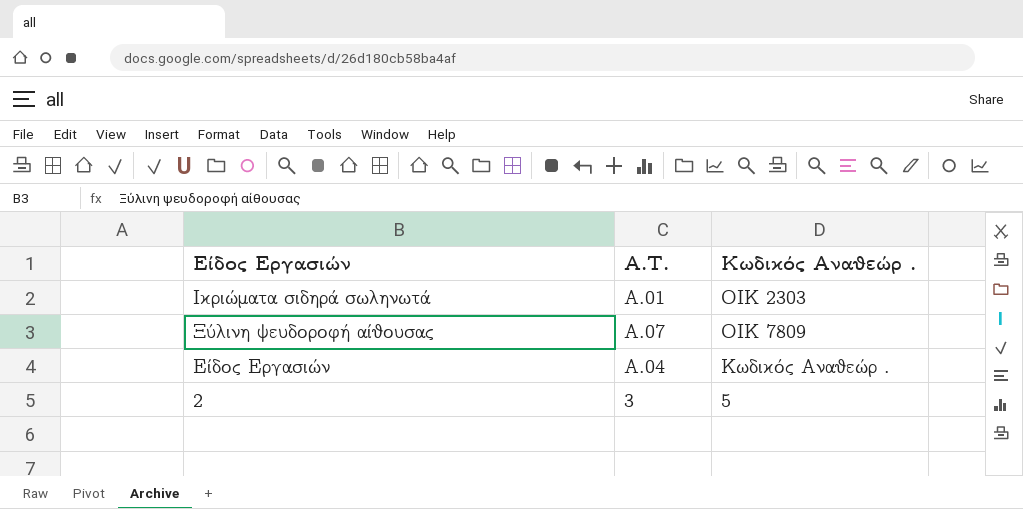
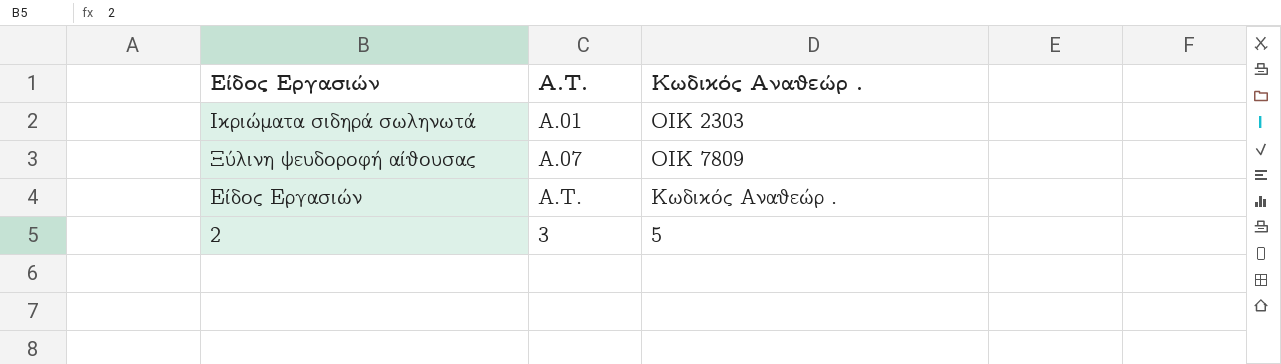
Είδος Εργασιών | A.T.: Α.04 -> A.T.

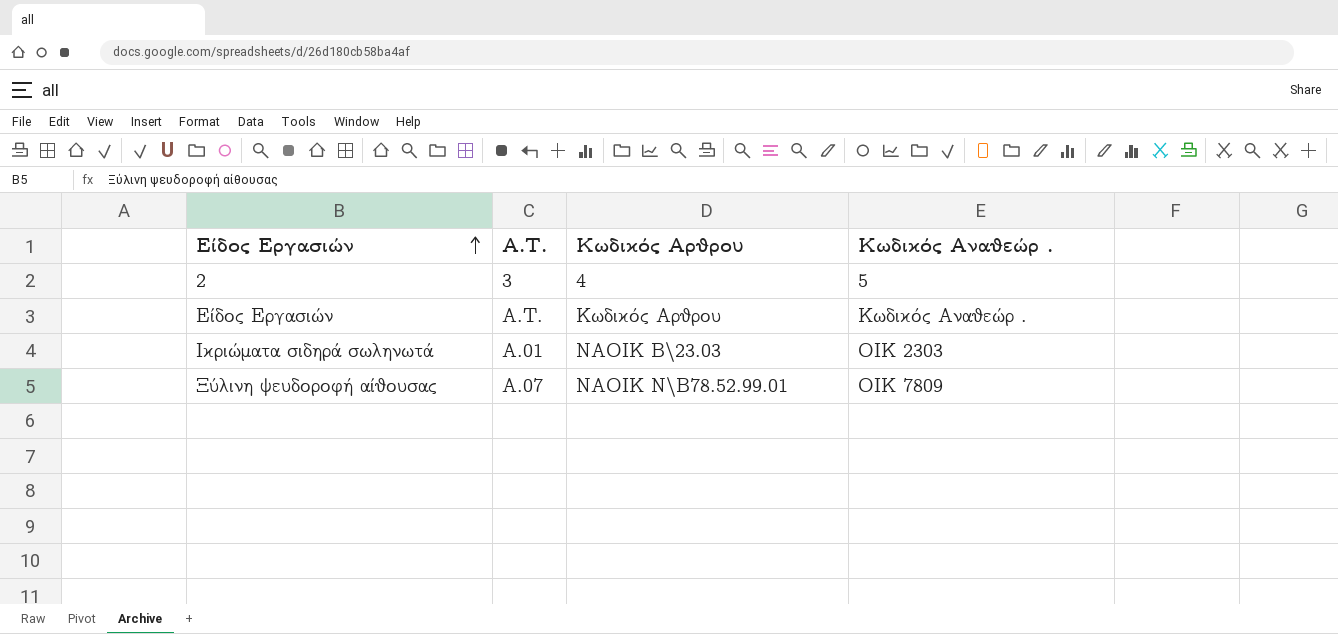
row order: none -> Είδος Εργασιών ascending
column Κωδικός Αρθρου | position: none -> 3

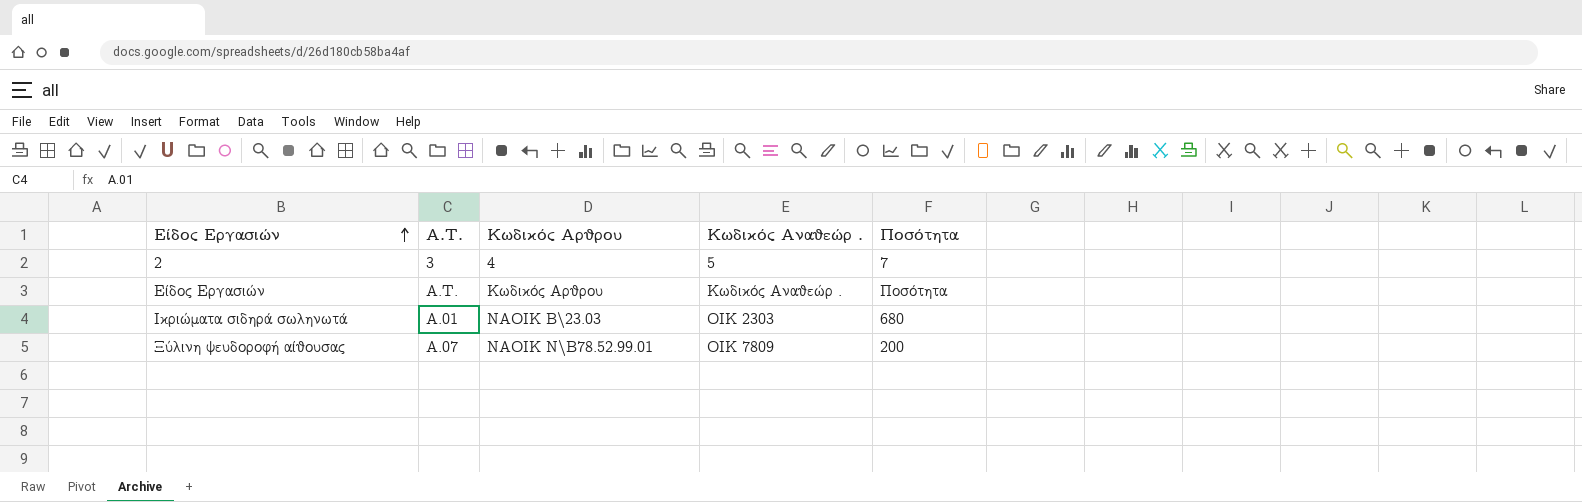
column Ποσότητα | position: none -> 5

